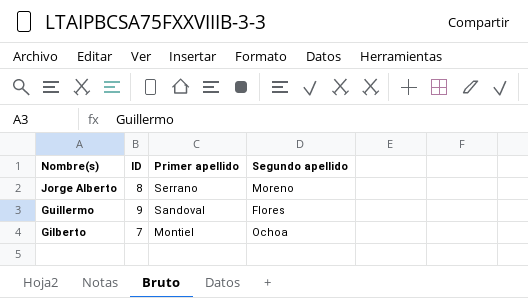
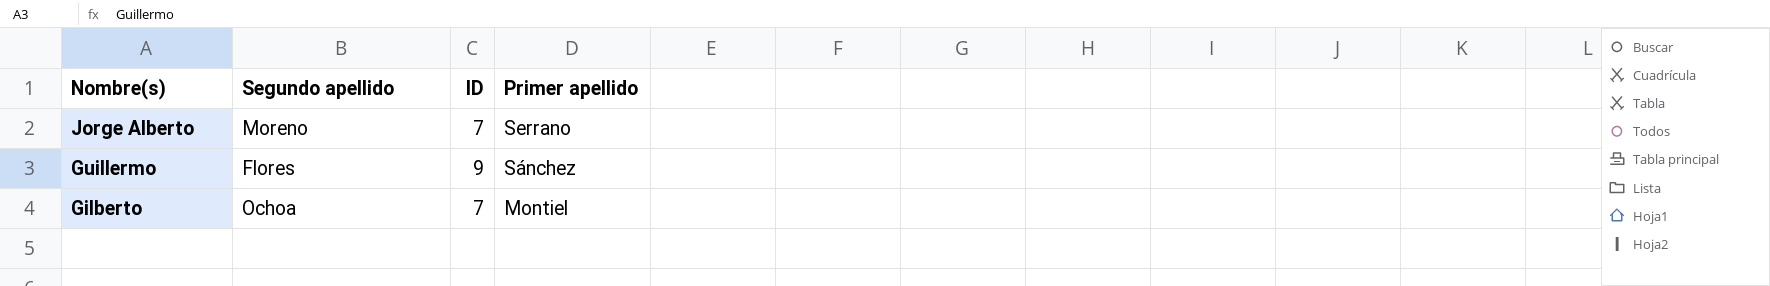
column Segundo apellido | position: 4 -> 2
Jorge Alberto | ID: 8 -> 7
Guillermo | Primer apellido: Sandoval -> Sánchez

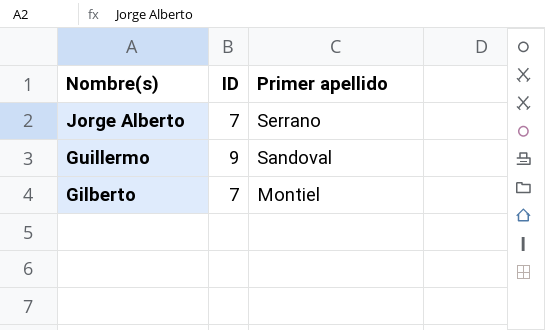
column Segundo apellido | position: 2 -> none
Guillermo | Primer apellido: Sánchez -> Sandoval

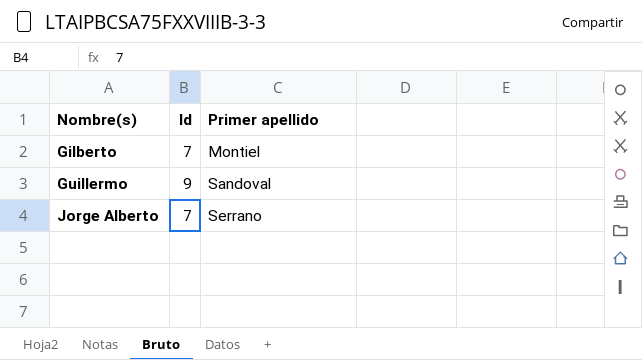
row order: Nombre(s) descending -> Nombre(s) ascending
column name: ID -> Id

